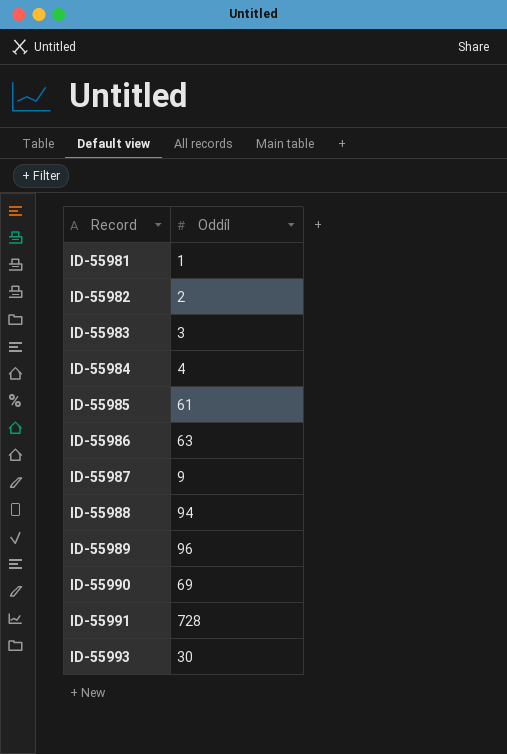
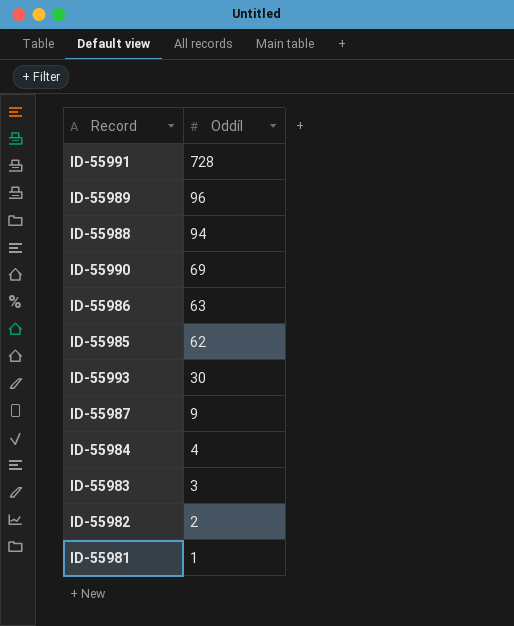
row order: Record ascending -> Oddíl descending
ID-55985 | Oddíl: 61 -> 62

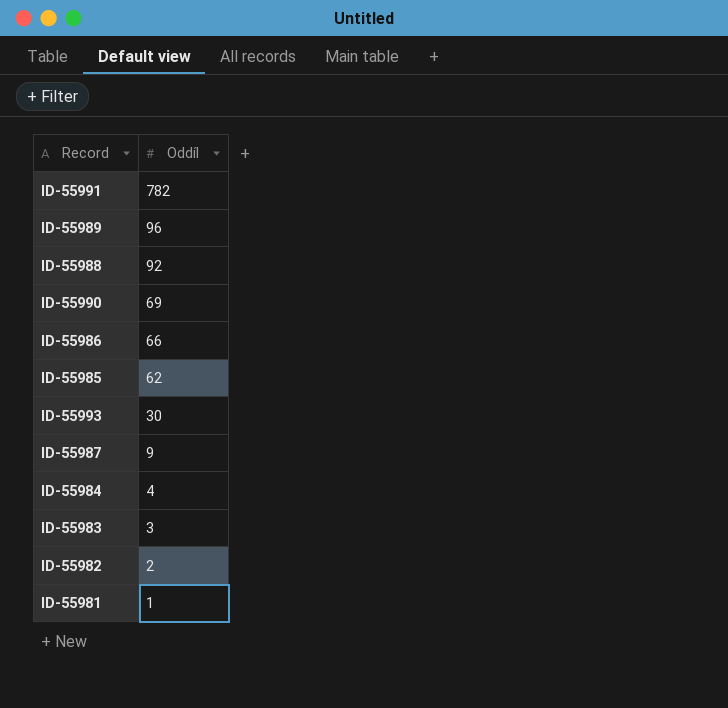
ID-55991 | Oddíl: 728 -> 782
ID-55988 | Oddíl: 94 -> 92
ID-55986 | Oddíl: 63 -> 66

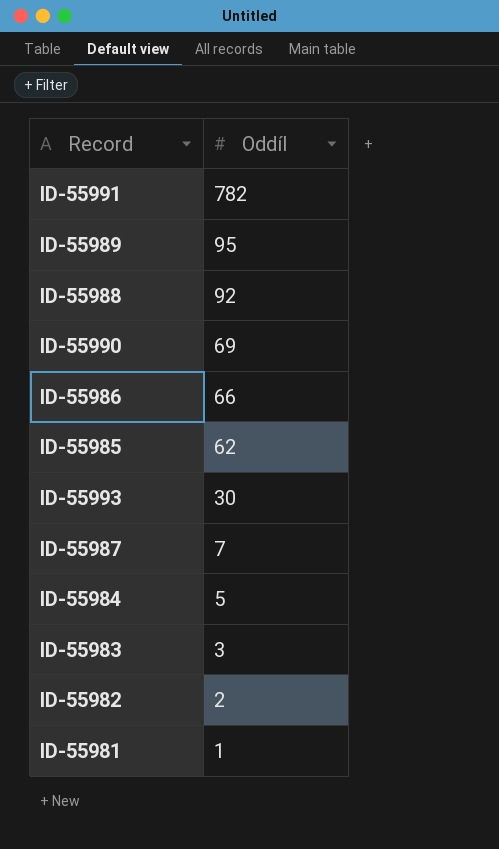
ID-55989 | Oddíl: 96 -> 95
ID-55987 | Oddíl: 9 -> 7
ID-55984 | Oddíl: 4 -> 5

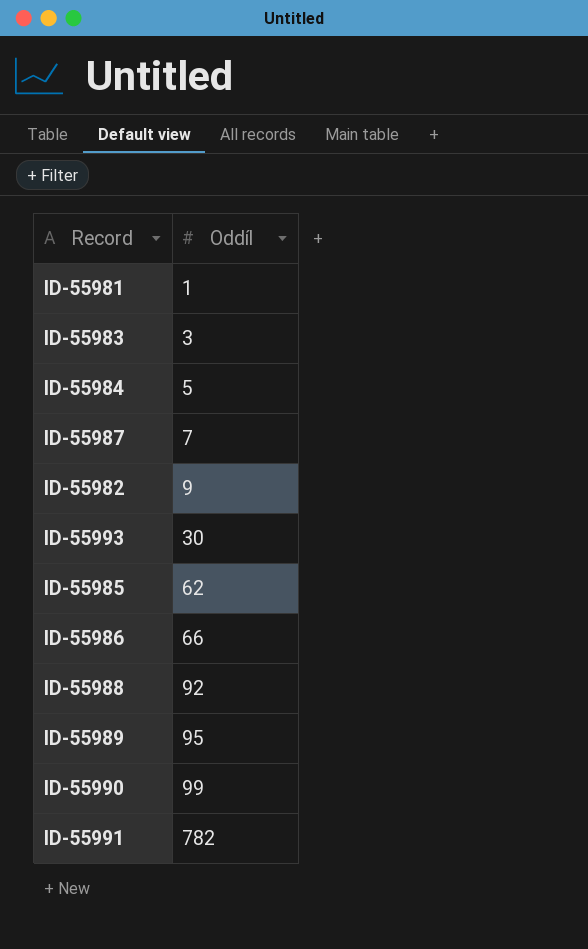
row order: Oddíl descending -> Oddíl ascending
ID-55982 | Oddíl: 2 -> 9
ID-55990 | Oddíl: 69 -> 99

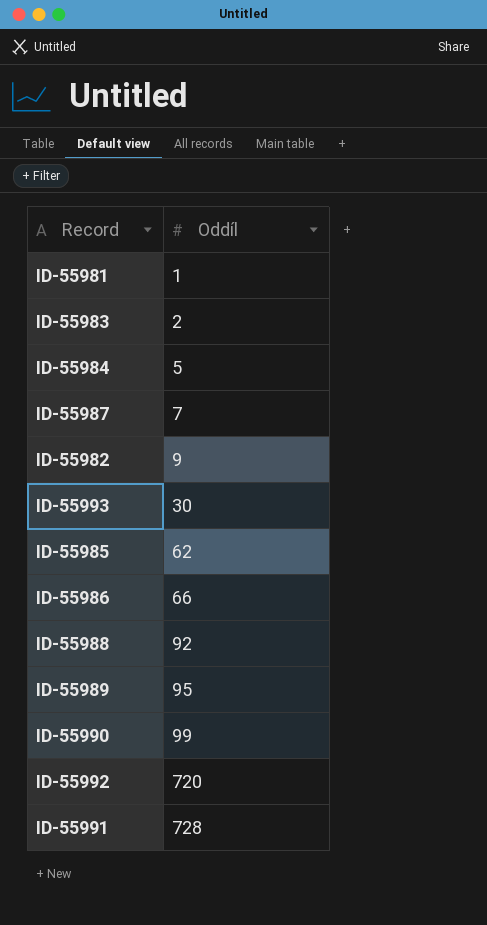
ID-55983 | Oddíl: 3 -> 2
row ID-55992: none -> 720
ID-55991 | Oddíl: 782 -> 728

